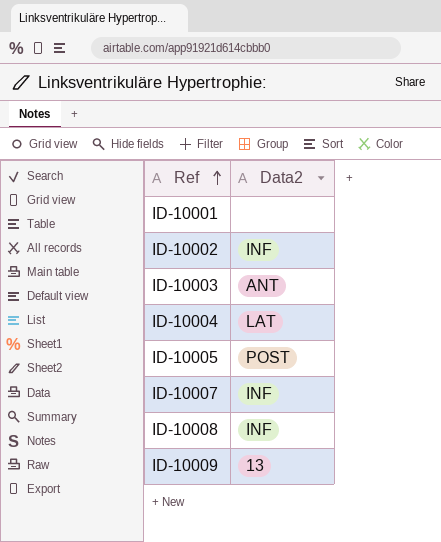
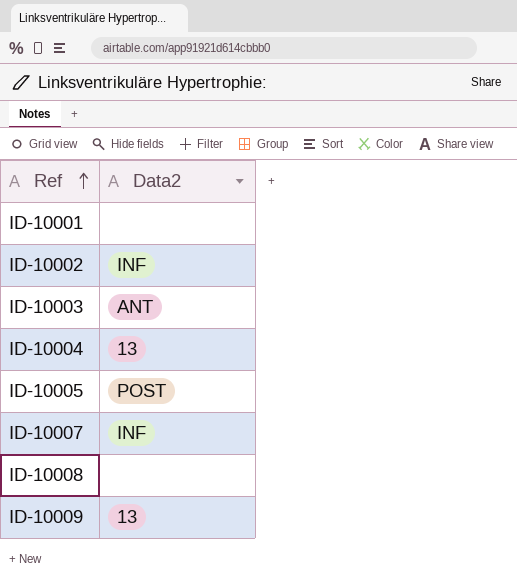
ID-10004 | Data2: LAT -> 13
ID-10008 | Data2: INF -> none

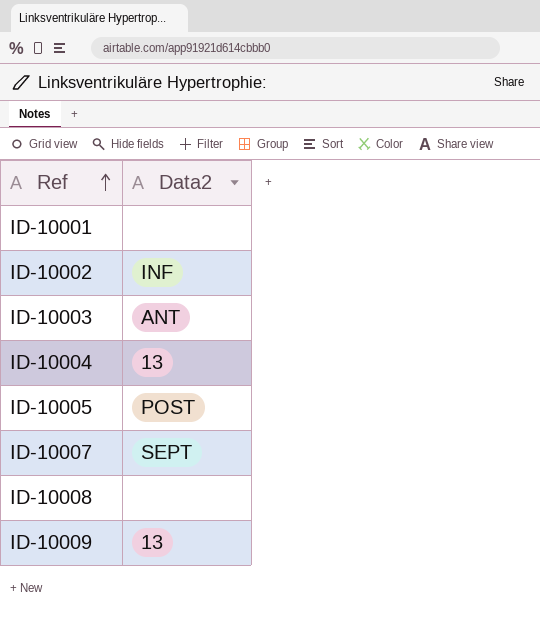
ID-10007 | Data2: INF -> SEPT

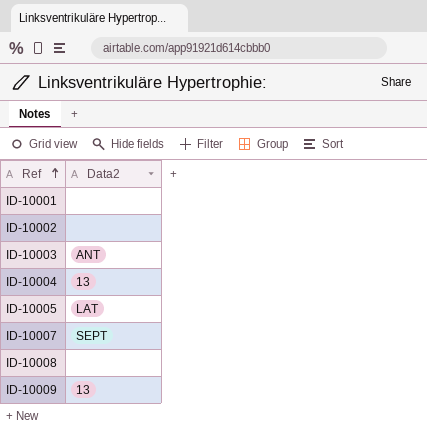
ID-10002 | Data2: INF -> none
ID-10005 | Data2: POST -> LAT

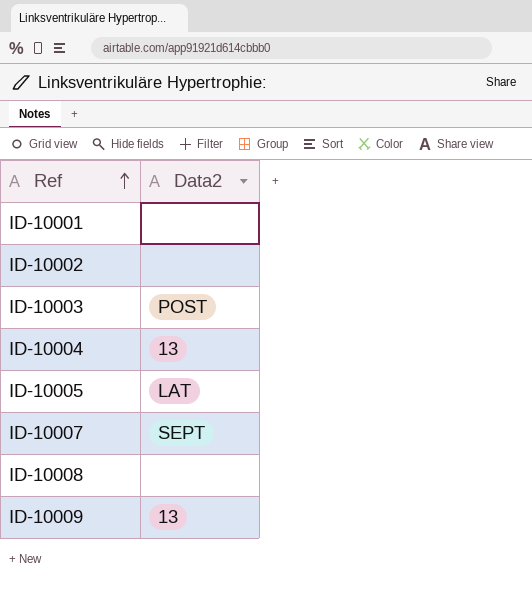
ID-10003 | Data2: ANT -> POST

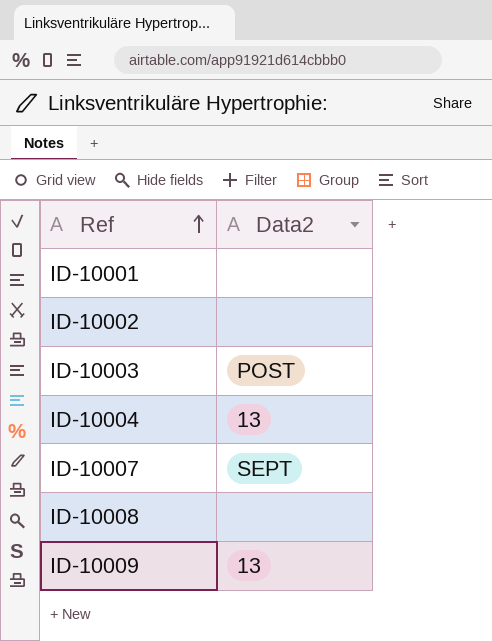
row ID-10005: LAT -> none

